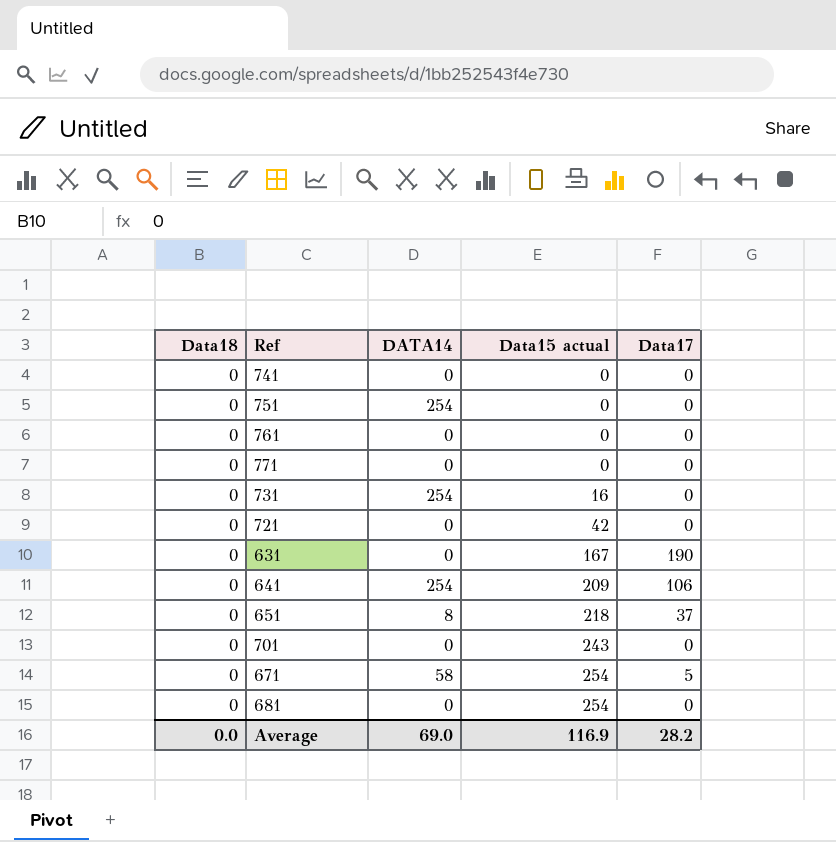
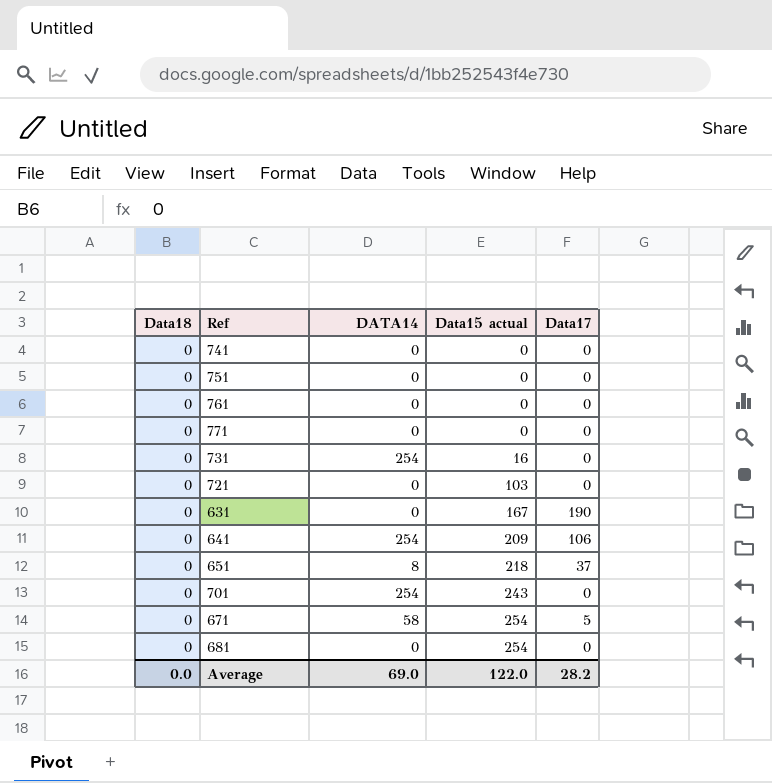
751 | DATA14: 254 -> 0
721 | Data15 actual: 42 -> 103
701 | DATA14: 0 -> 254
Average | Data15 actual: 116.9 -> 122.0

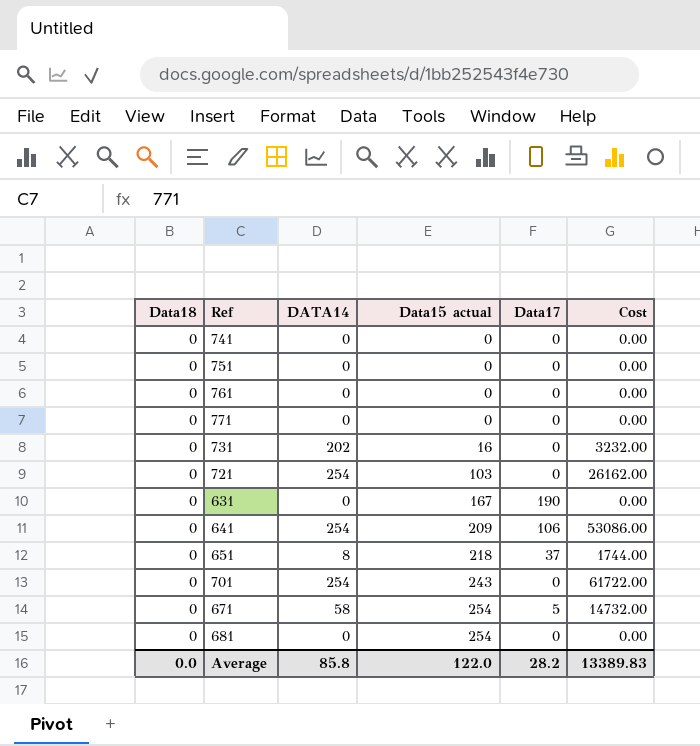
column Cost | formula: none -> [DATA14] * [Data15 actual]
731 | DATA14: 254 -> 202
721 | DATA14: 0 -> 254
Average | DATA14: 69.0 -> 85.8

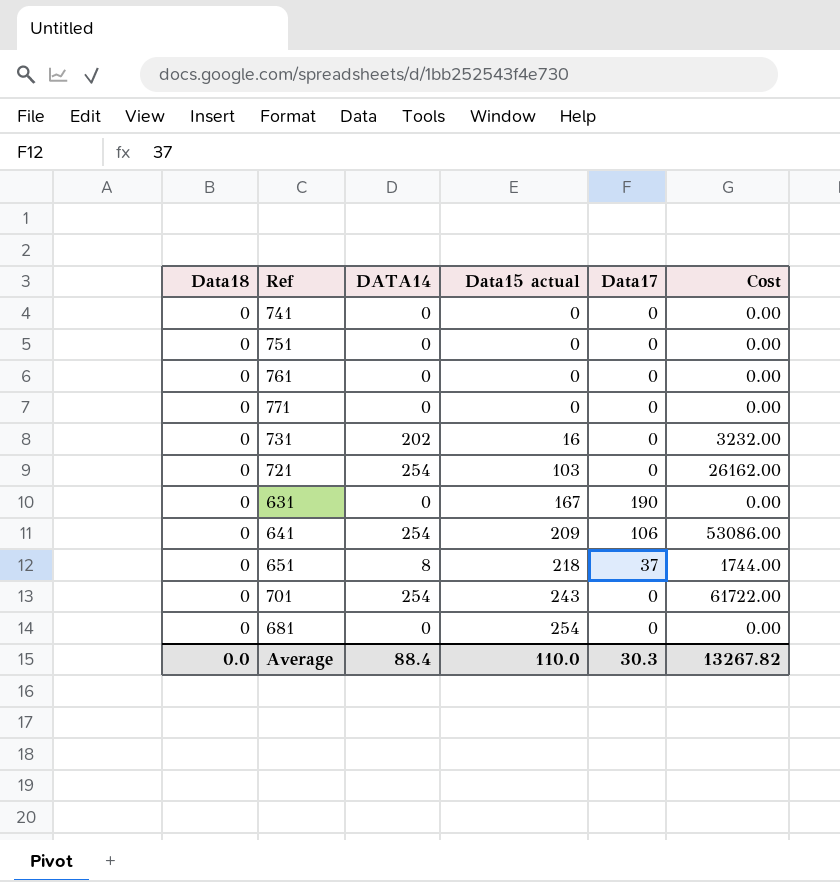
row 671: 0 | 58 | 254 | 5 | 14732.00 -> none
Average | DATA14: 85.8 -> 88.4
Average | Data15 actual: 122.0 -> 110.0
Average | Data17: 28.2 -> 30.3
Average | Cost: 13389.83 -> 13267.82

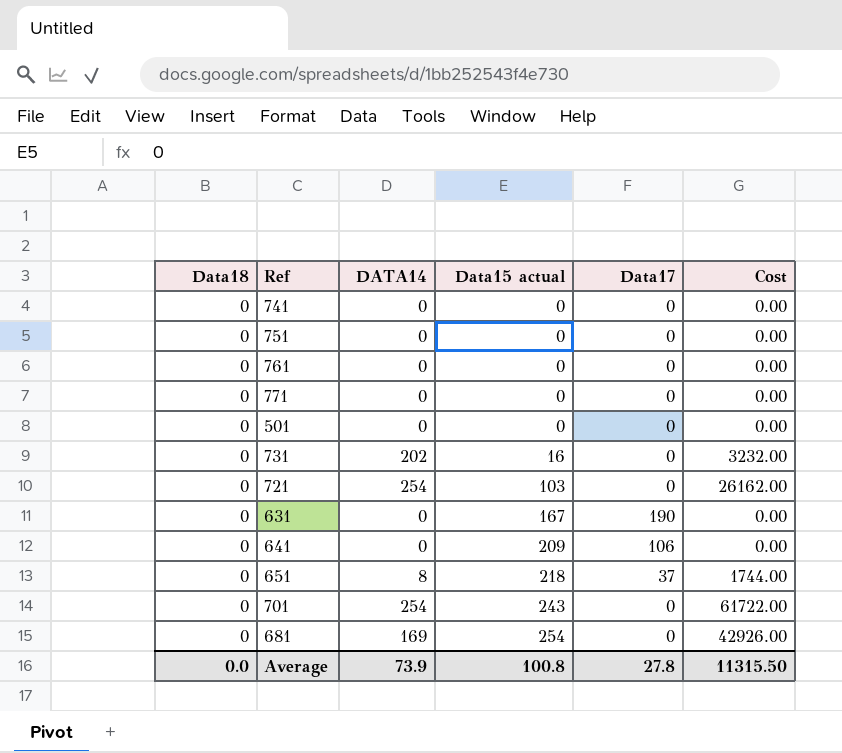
row 501: none -> 0 | 0 | 0 | 0 | 0.00
641 | DATA14: 254 -> 0
641 | Cost: 53086.00 -> 0.00
681 | DATA14: 0 -> 169
681 | Cost: 0.00 -> 42926.00
Average | DATA14: 88.4 -> 73.9
Average | Data15 actual: 110.0 -> 100.8
Average | Data17: 30.3 -> 27.8
Average | Cost: 13267.82 -> 11315.50

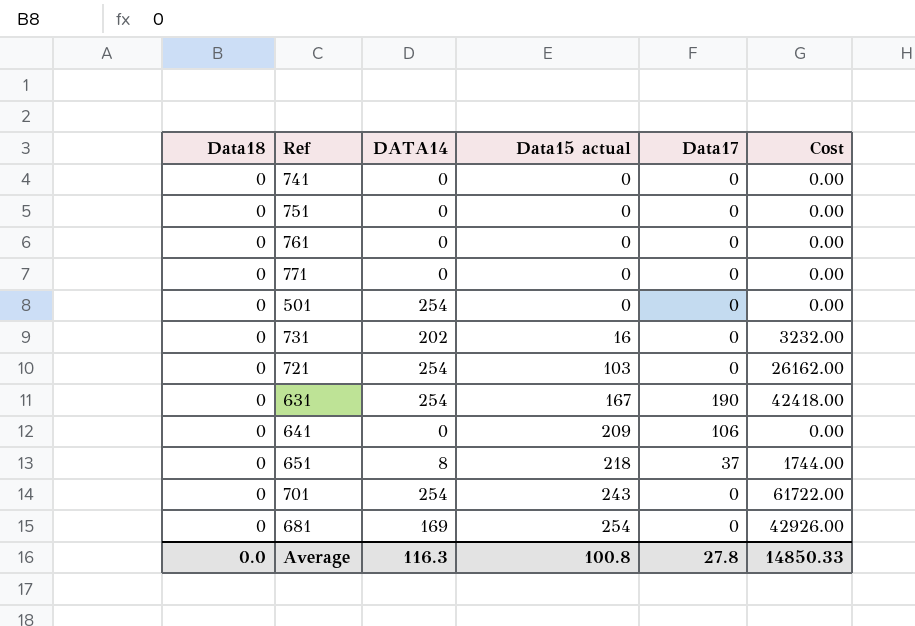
501 | DATA14: 0 -> 254
631 | DATA14: 0 -> 254
631 | Cost: 0.00 -> 42418.00
Average | DATA14: 73.9 -> 116.3
Average | Cost: 11315.50 -> 14850.33

